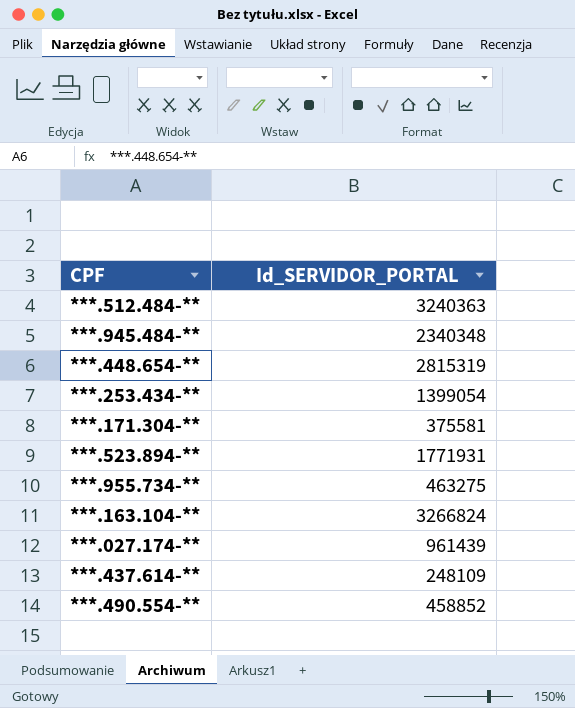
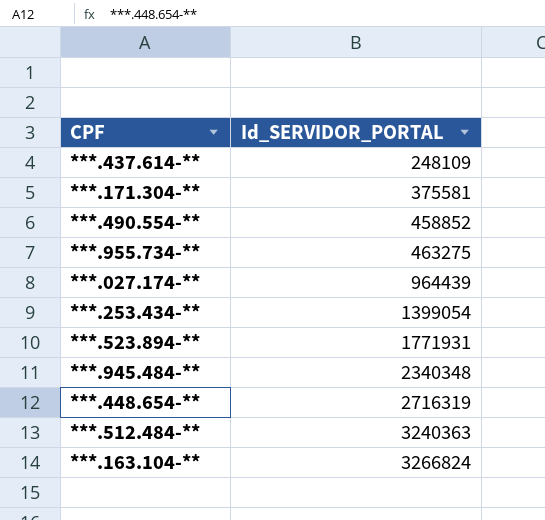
row order: none -> Id_SERVIDOR_PORTAL ascending
***.027.174-** | Id_SERVIDOR_PORTAL: 961439 -> 964439
***.448.654-** | Id_SERVIDOR_PORTAL: 2815319 -> 2716319

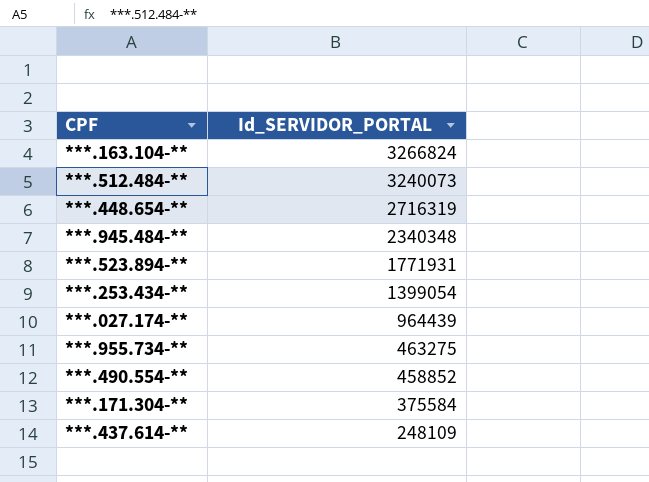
row order: Id_SERVIDOR_PORTAL ascending -> Id_SERVIDOR_PORTAL descending
***.512.484-** | Id_SERVIDOR_PORTAL: 3240363 -> 3240073
***.171.304-** | Id_SERVIDOR_PORTAL: 375581 -> 375584

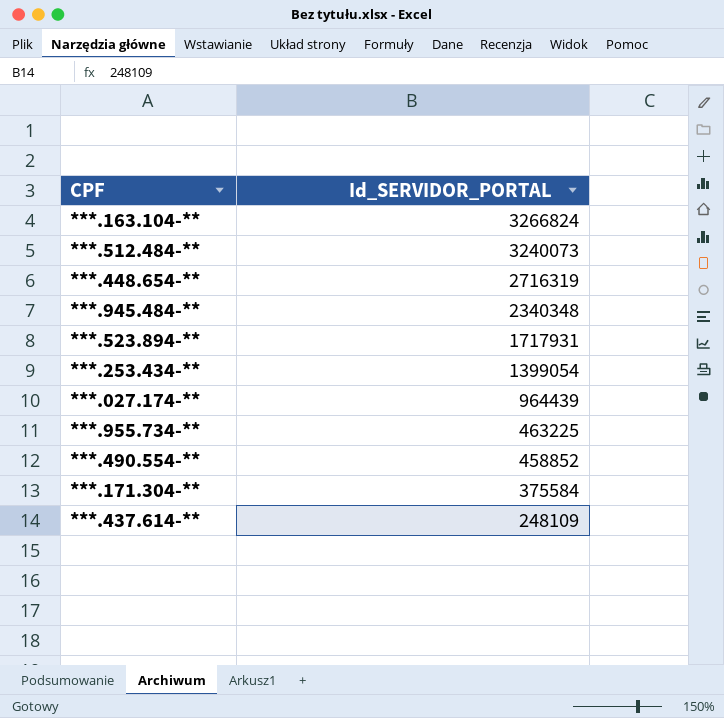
***.523.894-** | Id_SERVIDOR_PORTAL: 1771931 -> 1717931
***.955.734-** | Id_SERVIDOR_PORTAL: 463275 -> 463225

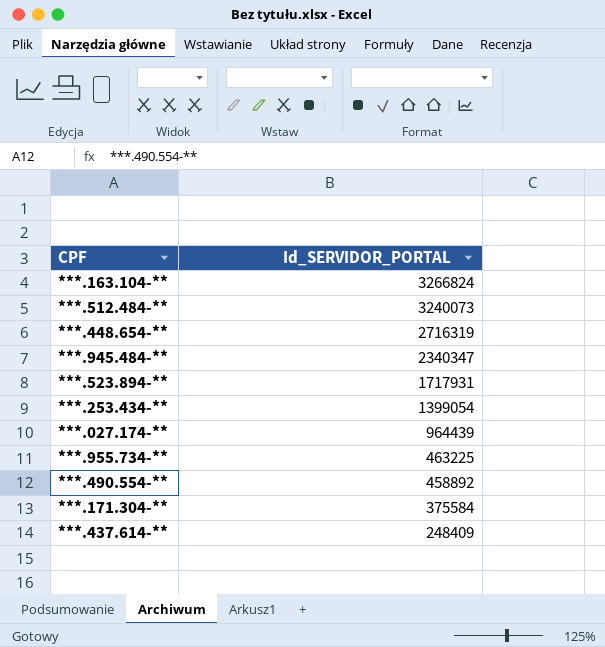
***.945.484-** | Id_SERVIDOR_PORTAL: 2340348 -> 2340347
***.490.554-** | Id_SERVIDOR_PORTAL: 458852 -> 458892
***.437.614-** | Id_SERVIDOR_PORTAL: 248109 -> 248409

